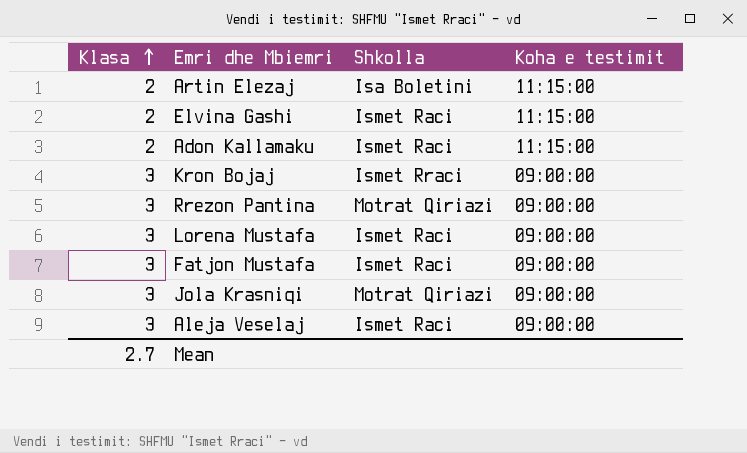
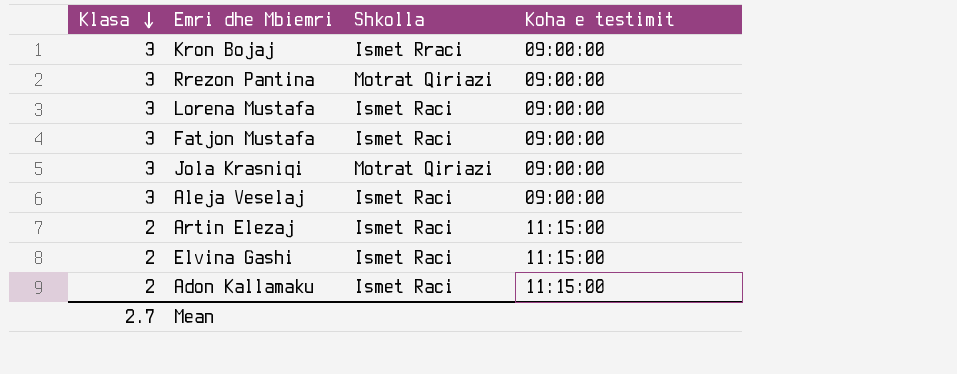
row order: Klasa ascending -> Klasa descending
Artin Elezaj | Shkolla: Isa Boletini -> Ismet Raci

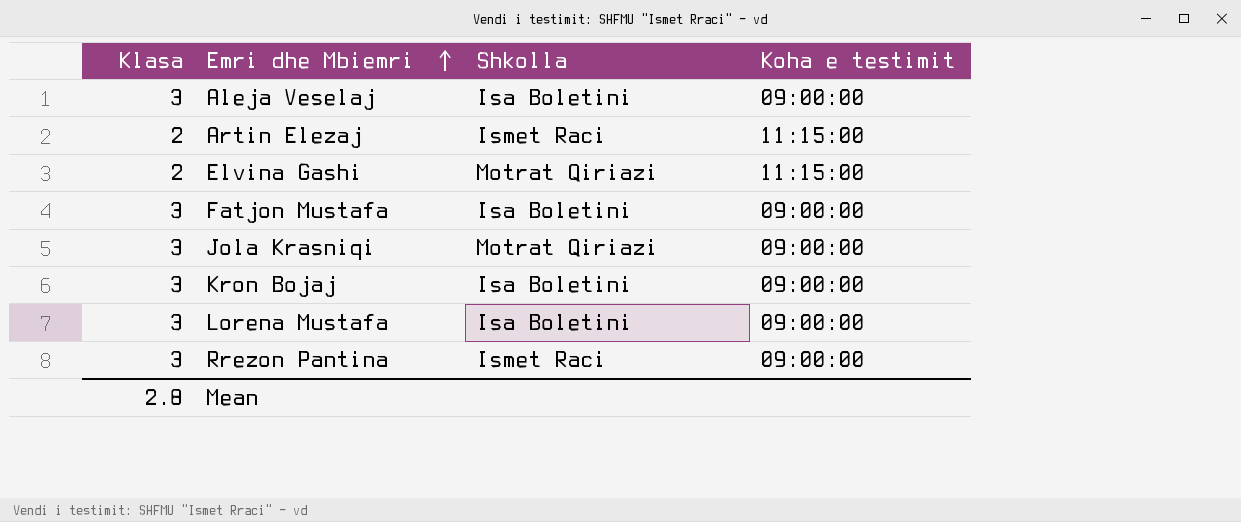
row order: Klasa descending -> Emri dhe Mbiemri ascending
row Adon Kallamaku: 2 | Ismet Raci | 11:15:00 -> none
Aleja Veselaj | Shkolla: Ismet Raci -> Isa Boletini
Elvina Gashi | Shkolla: Ismet Raci -> Motrat Qiriazi
Fatjon Mustafa | Shkolla: Ismet Raci -> Isa Boletini
Kron Bojaj | Shkolla: Ismet Rraci -> Isa Boletini
Lorena Mustafa | Shkolla: Ismet Raci -> Isa Boletini
Rrezon Pantina | Shkolla: Motrat Qiriazi -> Ismet Raci
Mean | Klasa: 2.7 -> 2.8

